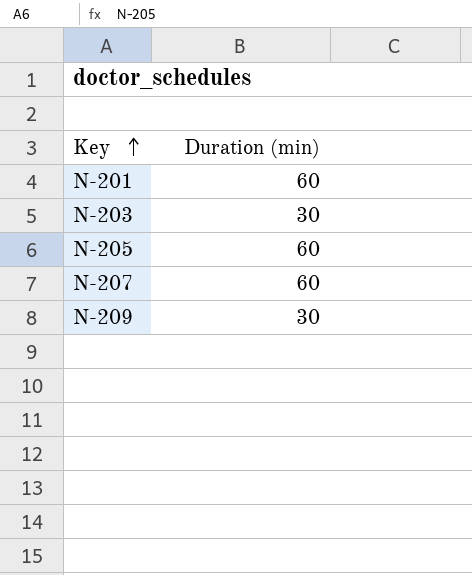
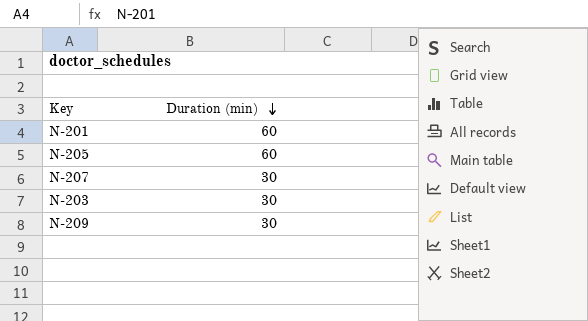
row order: Key ascending -> Duration (min) descending
N-207 | Duration (min): 60 -> 30

